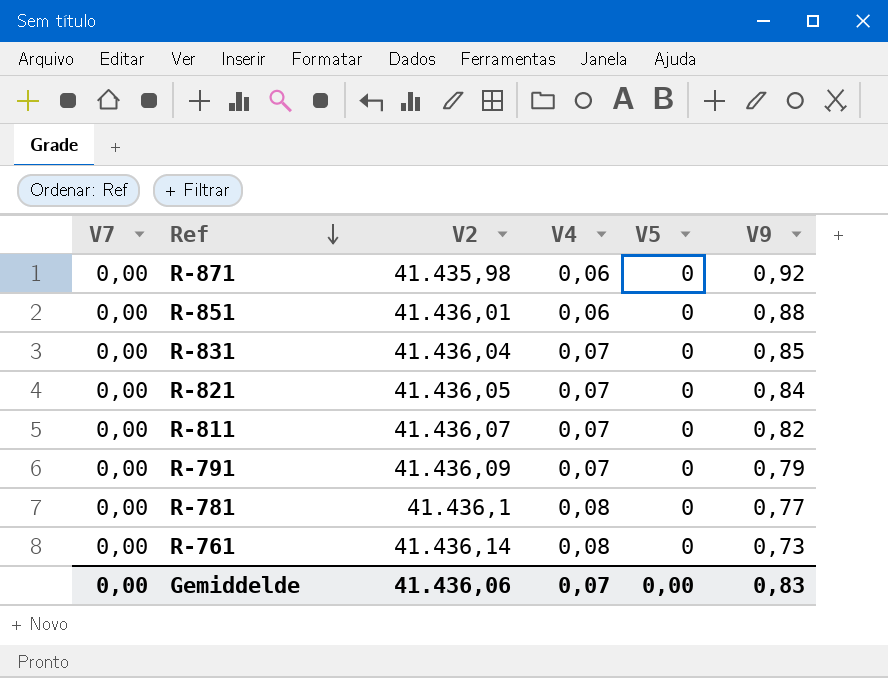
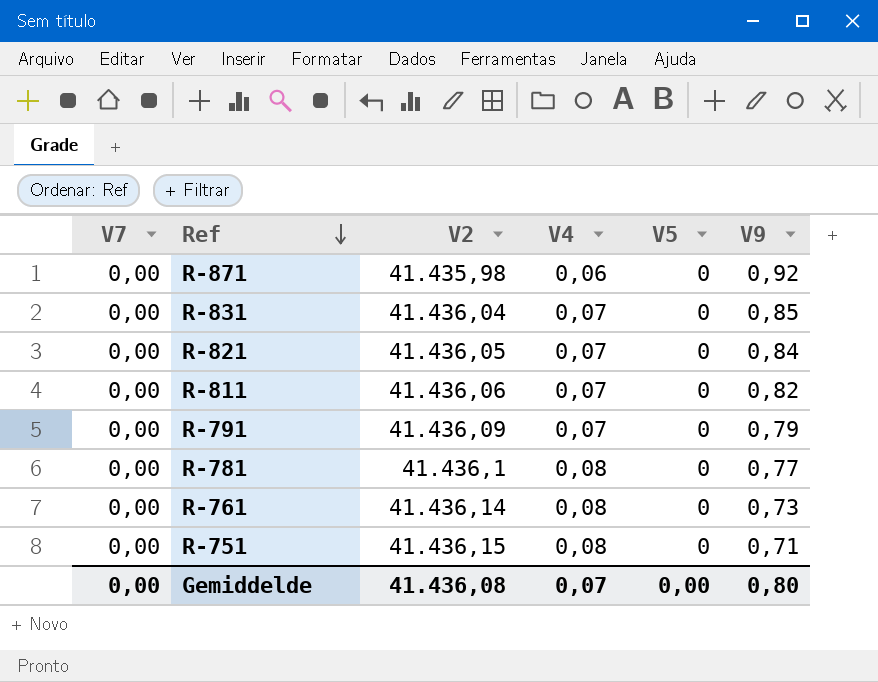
row R-851: 0,00 | 41.436,01 | 0,06 | 0 | 0,88 -> none
R-811 | V2: 41.436,07 -> 41.436,06
row R-751: none -> 0,00 | 41.436,15 | 0,08 | 0 | 0,71
Gemiddelde | V2: 41.436,06 -> 41.436,08
Gemiddelde | V9: 0,83 -> 0,80

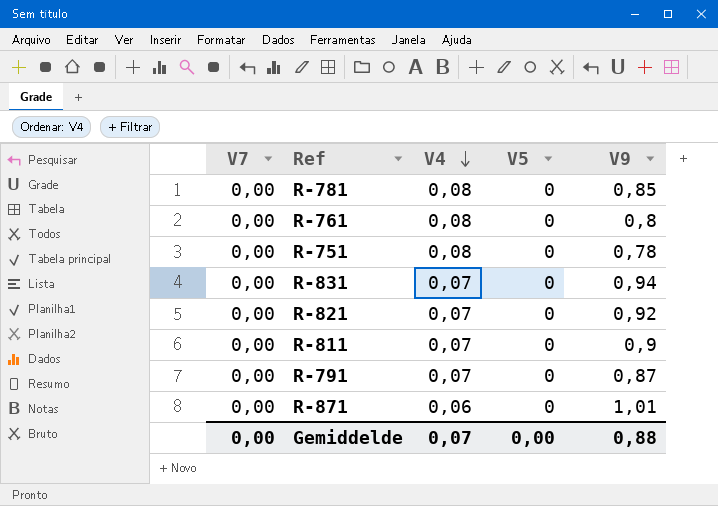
row order: Ref descending -> V4 descending
column V2 | position: 3 -> none
R-781 | V9: 0,77 -> 0,85
R-761 | V9: 0,73 -> 0,8
R-751 | V9: 0,71 -> 0,78
R-831 | V9: 0,85 -> 0,94
R-821 | V9: 0,84 -> 0,92
R-811 | V9: 0,82 -> 0,9
R-791 | V9: 0,79 -> 0,87
R-871 | V9: 0,92 -> 1,01
Gemiddelde | V9: 0,80 -> 0,88

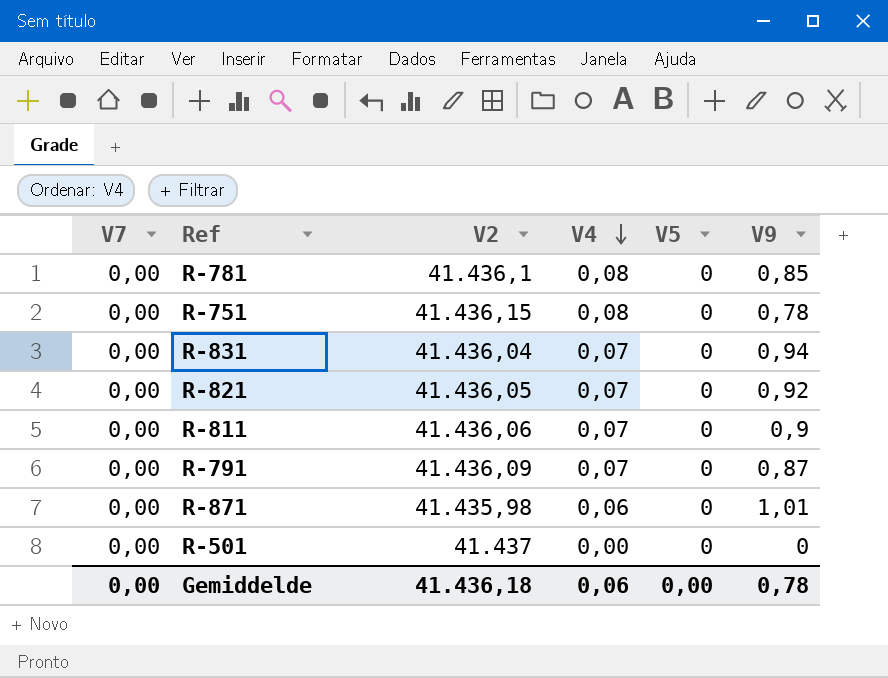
column V2 | position: none -> 3
row R-761: 0,00 | 0,08 | 0 | 0,8 -> none
row R-501: none -> 0,00 | 41.437 | 0,00 | 0 | 0
Gemiddelde | V4: 0,07 -> 0,06
Gemiddelde | V9: 0,88 -> 0,78

